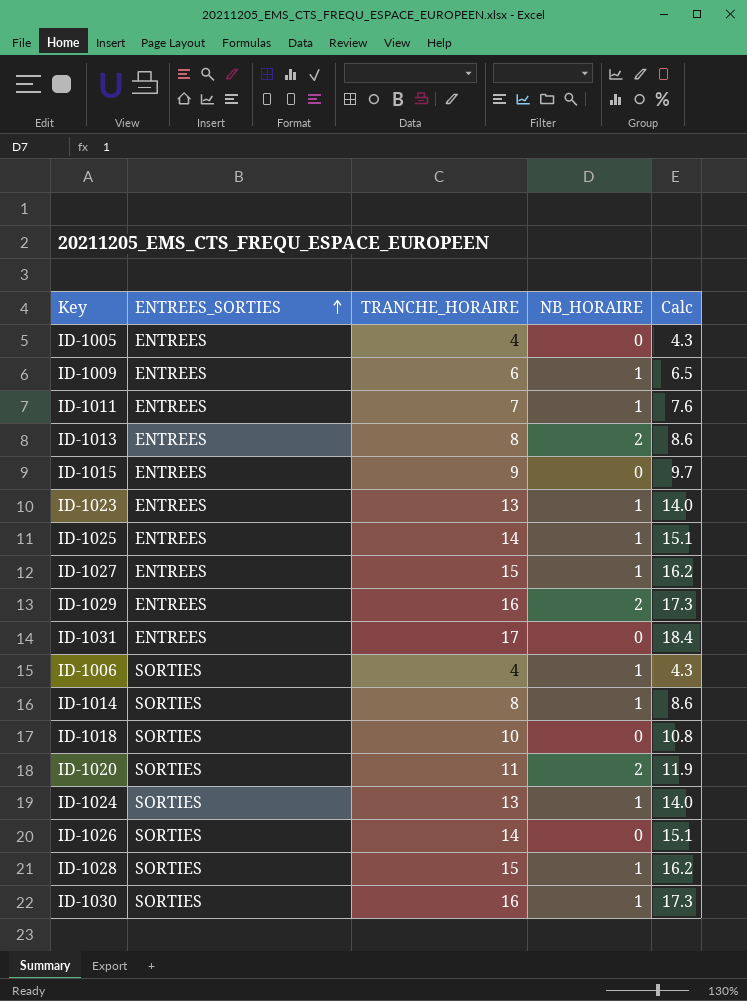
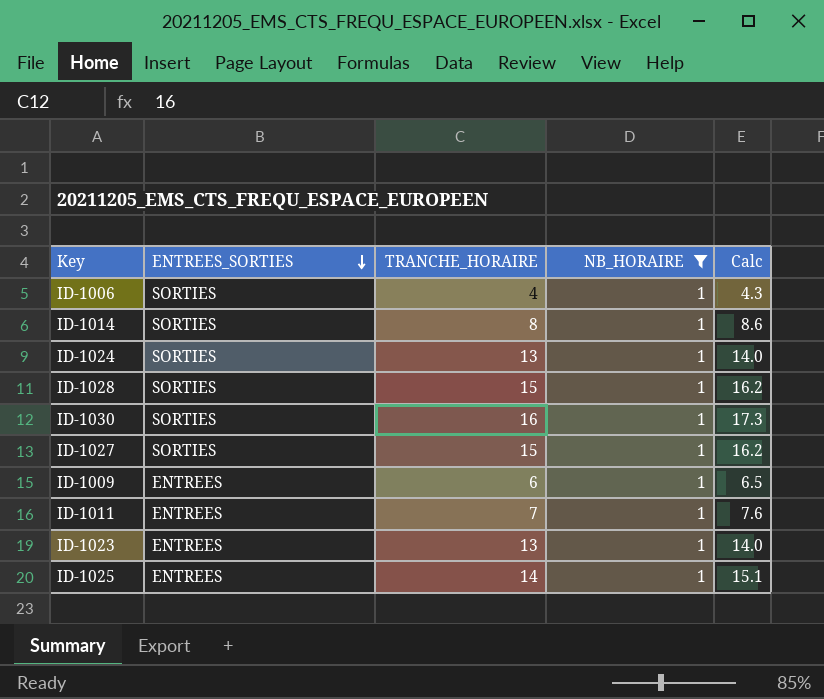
filter: none -> NB_HORAIRE = 1
row order: ENTREES_SORTIES ascending -> ENTREES_SORTIES descending
ID-1027 | ENTREES_SORTIES: ENTREES -> SORTIES

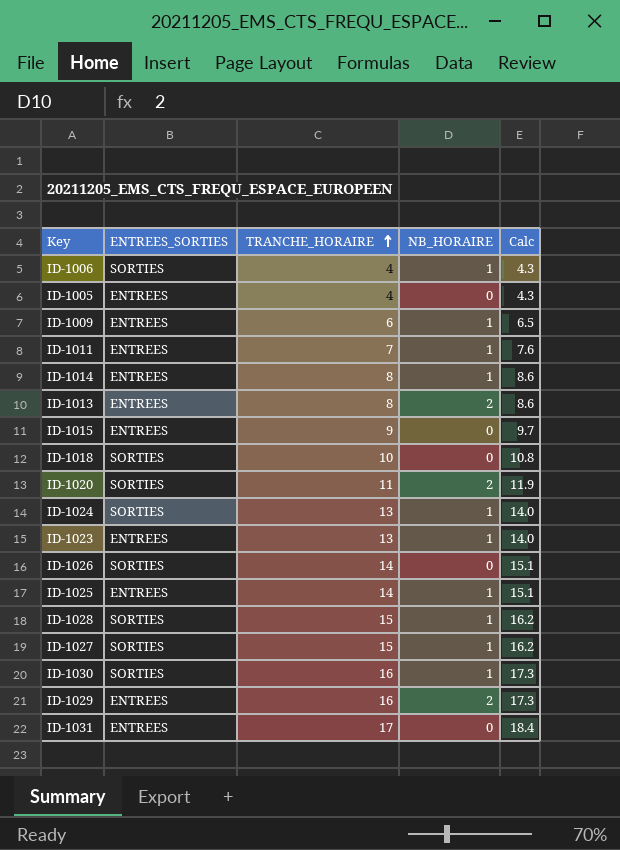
filter: NB_HORAIRE = 1 -> none
row order: ENTREES_SORTIES descending -> TRANCHE_HORAIRE ascending
ID-1014 | ENTREES_SORTIES: SORTIES -> ENTREES

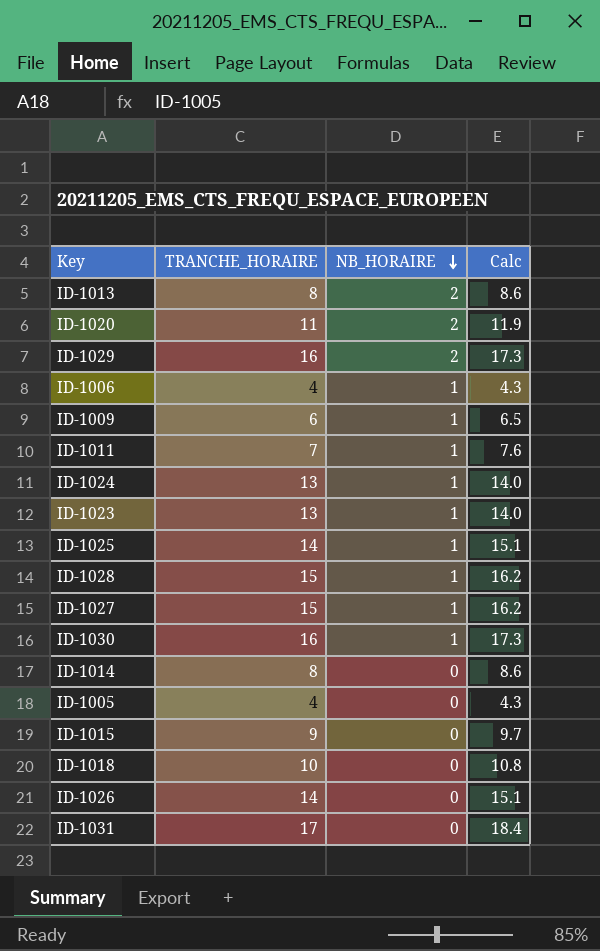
row order: TRANCHE_HORAIRE ascending -> NB_HORAIRE descending
column ENTREES_SORTIES | position: 2 -> none
ID-1014 | NB_HORAIRE: 1 -> 0

